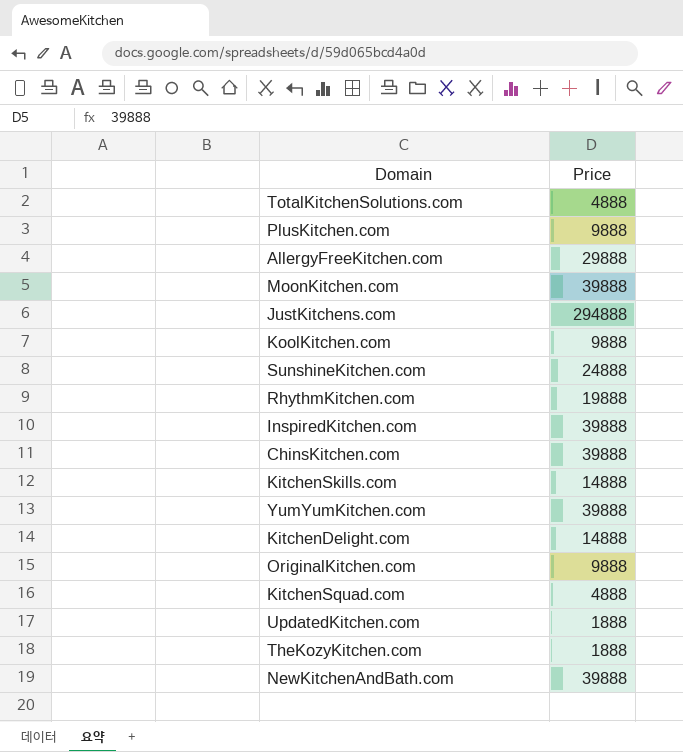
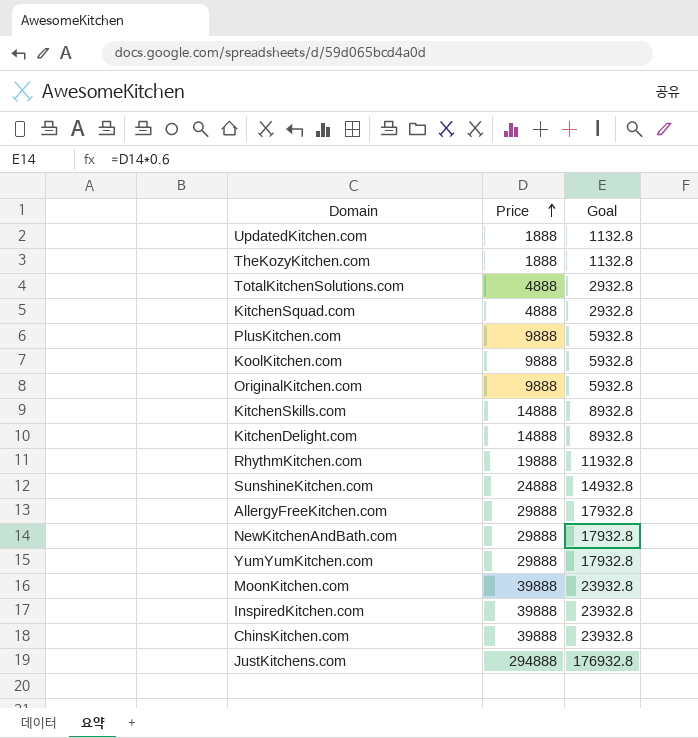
row order: none -> Price ascending
column Goal | formula: none -> [Price] * 0.6
NewKitchenAndBath.com | Price: 39888 -> 29888
YumYumKitchen.com | Price: 39888 -> 29888

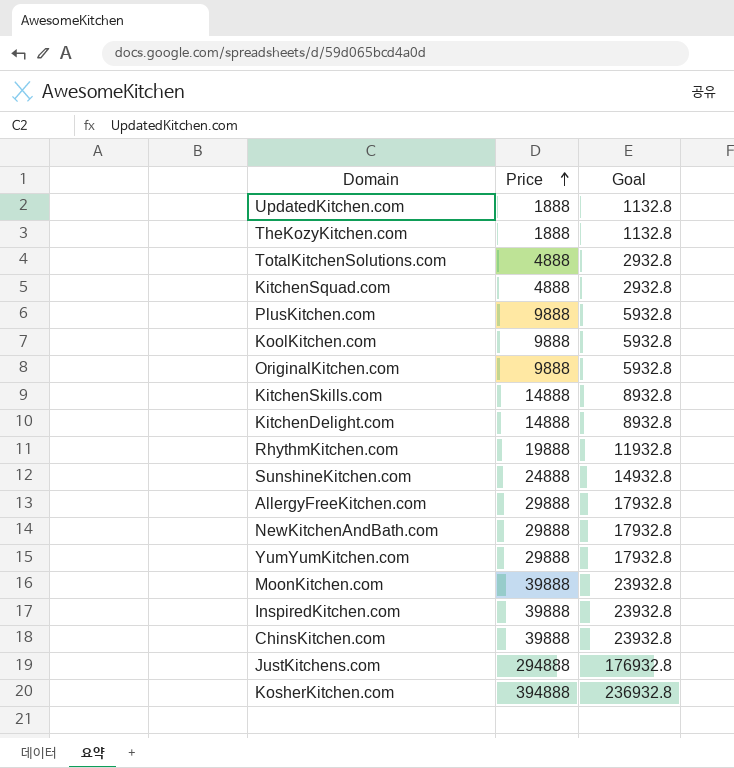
row KosherKitchen.com: none -> 394888 | 236932.8

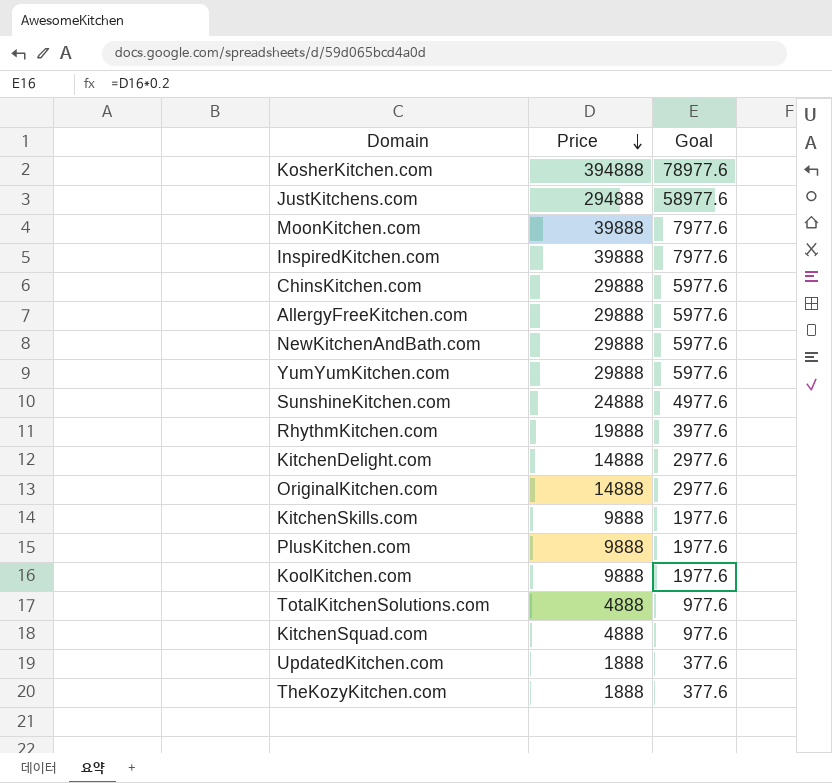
row order: Price ascending -> Price descending
column Goal | formula: [Price] * 0.6 -> [Price] * 0.2
ChinsKitchen.com | Price: 39888 -> 29888
OriginalKitchen.com | Price: 9888 -> 14888
KitchenSkills.com | Price: 14888 -> 9888

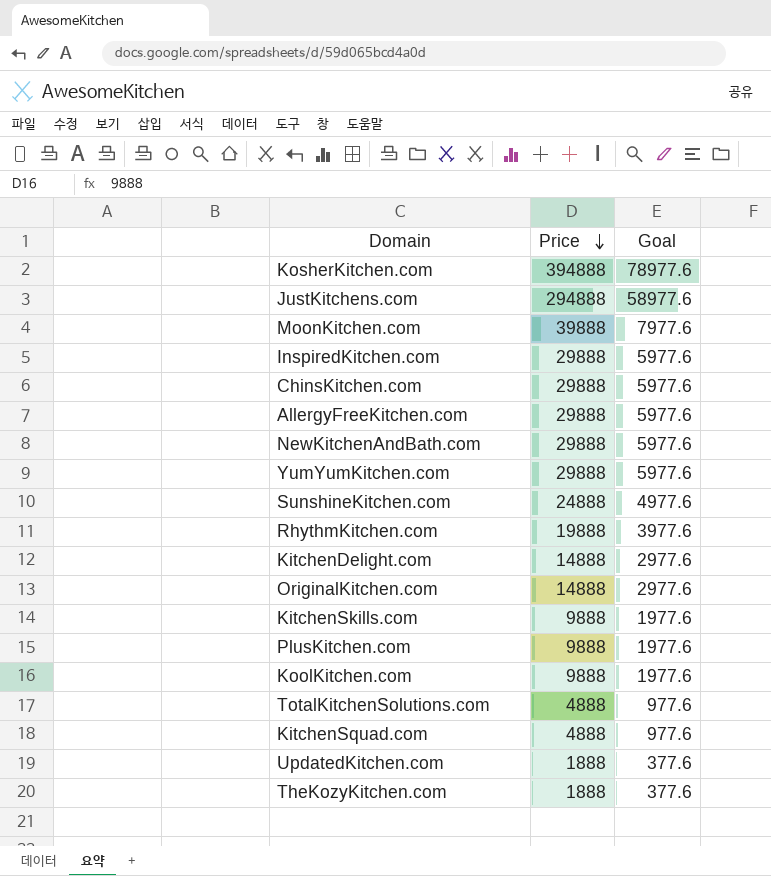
InspiredKitchen.com | Price: 39888 -> 29888
InspiredKitchen.com | Goal: 7977.6 -> 5977.6

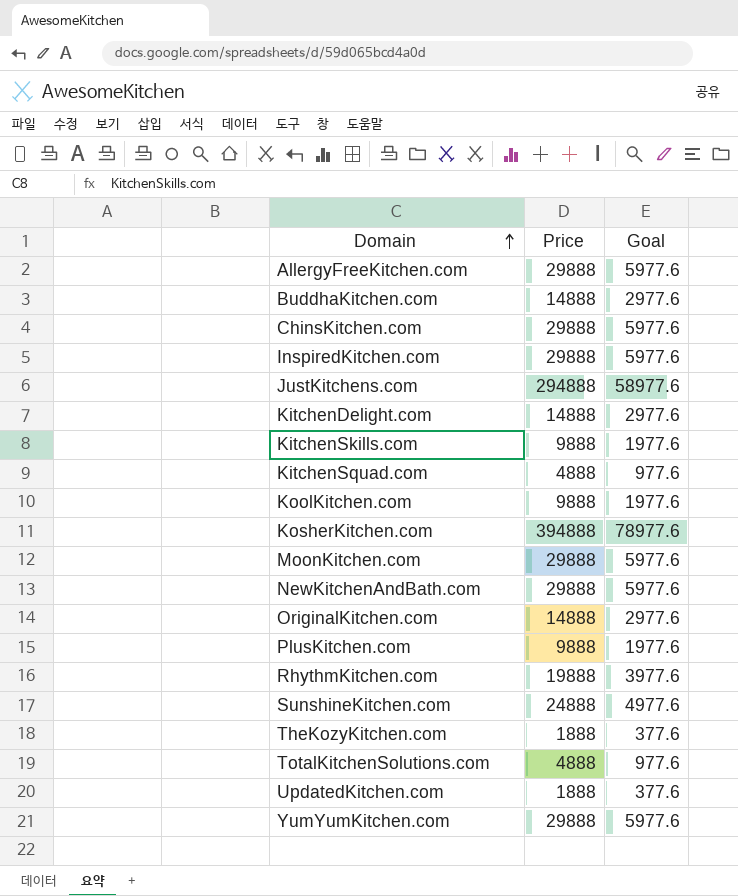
row order: Price descending -> Domain ascending
row BuddhaKitchen.com: none -> 14888 | 2977.6
MoonKitchen.com | Price: 39888 -> 29888
MoonKitchen.com | Goal: 7977.6 -> 5977.6

